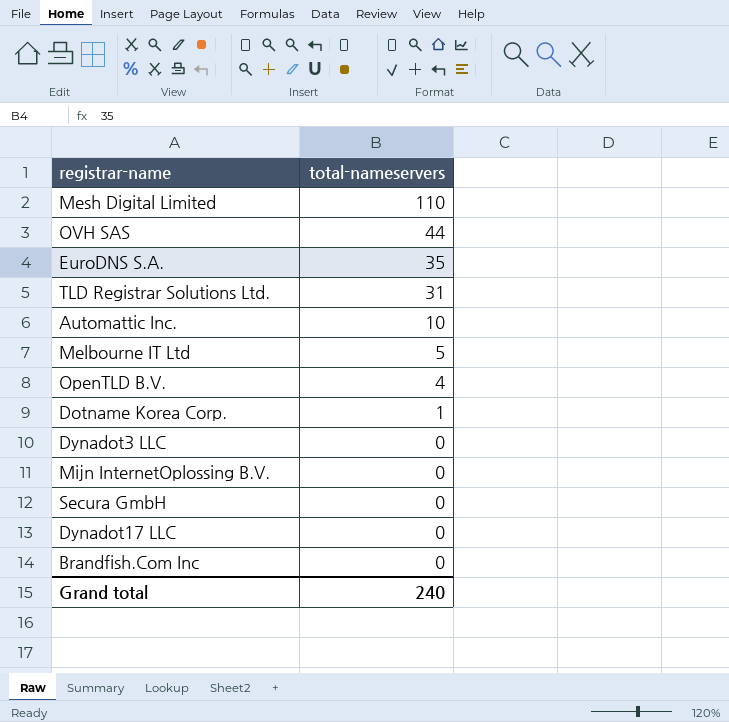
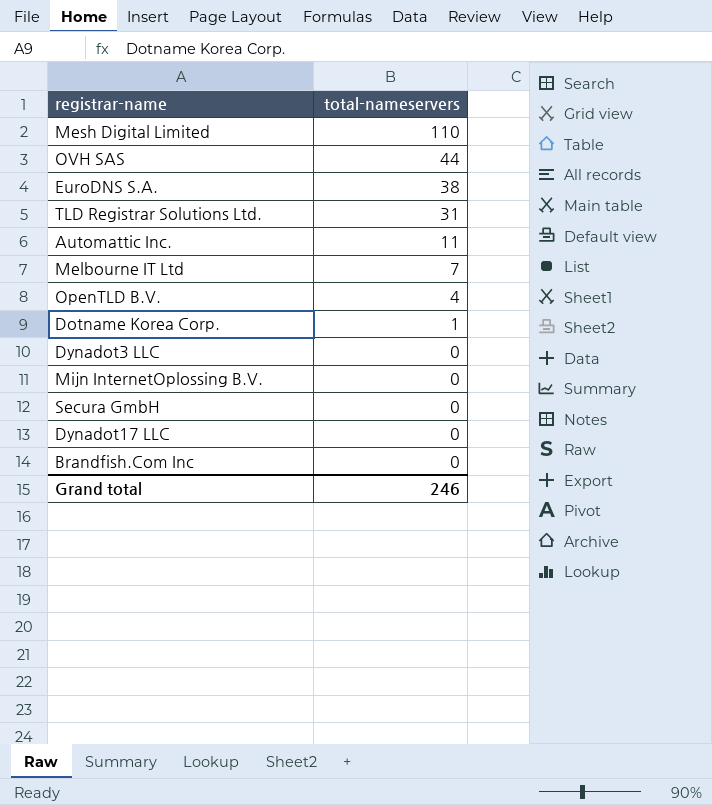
EuroDNS S.A. | total-nameservers: 35 -> 38
Automattic Inc. | total-nameservers: 10 -> 11
Melbourne IT Ltd | total-nameservers: 5 -> 7
Grand total | total-nameservers: 240 -> 246

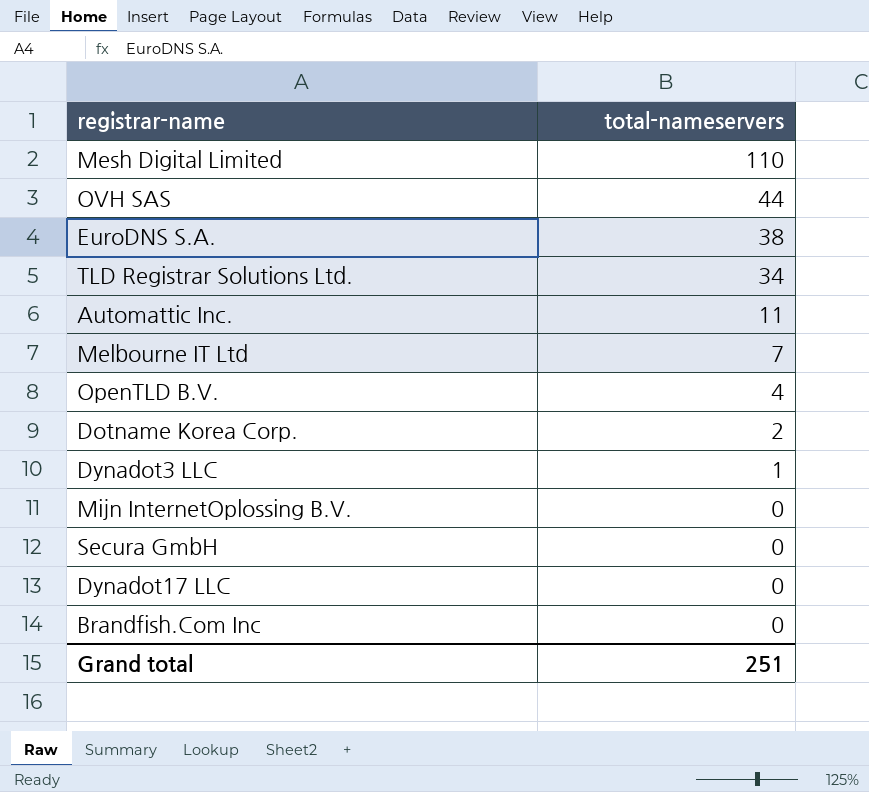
TLD Registrar Solutions Ltd. | total-nameservers: 31 -> 34
Dotname Korea Corp. | total-nameservers: 1 -> 2
Dynadot3 LLC | total-nameservers: 0 -> 1
Grand total | total-nameservers: 246 -> 251

